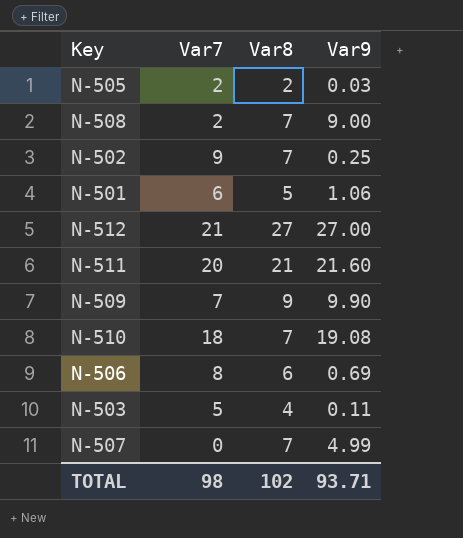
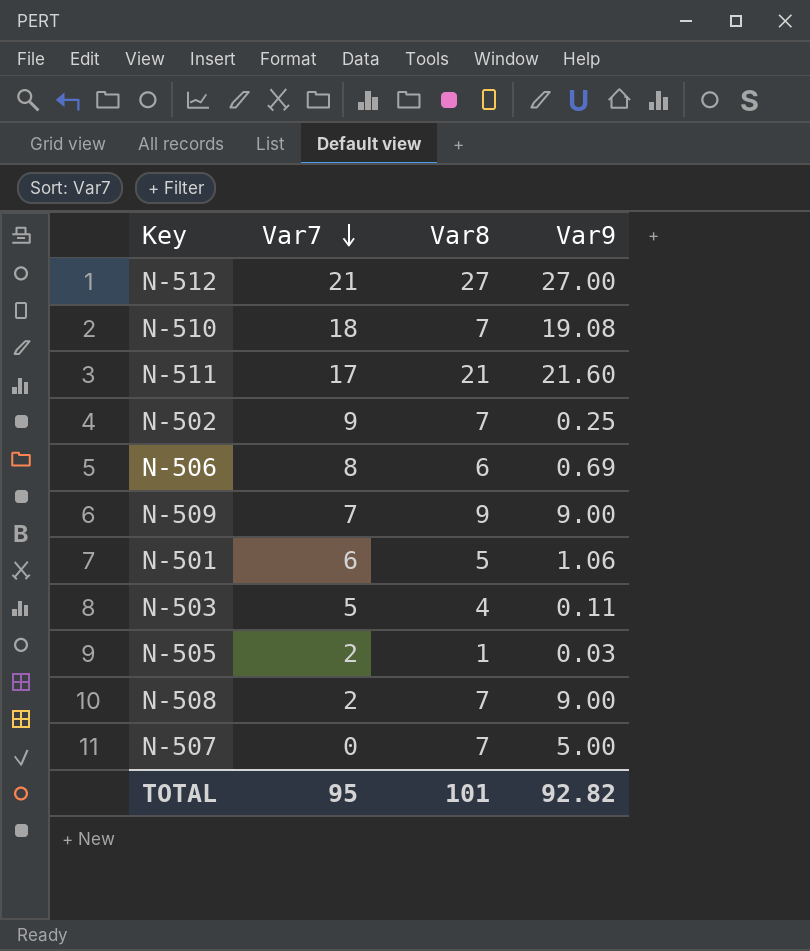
row order: none -> Var7 descending
N-511 | Var7: 20 -> 17
N-509 | Var9: 9.90 -> 9.00
N-505 | Var8: 2 -> 1
N-507 | Var9: 4.99 -> 5.00
TOTAL | Var7: 98 -> 95
TOTAL | Var8: 102 -> 101
TOTAL | Var9: 93.71 -> 92.82

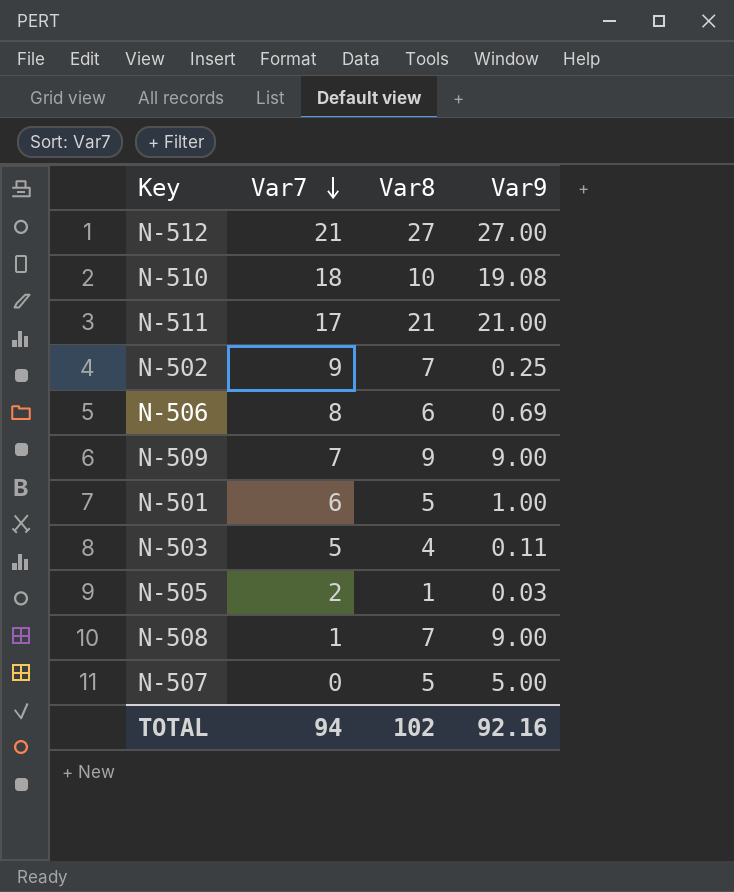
N-510 | Var8: 7 -> 10
N-511 | Var9: 21.60 -> 21.00
N-501 | Var9: 1.06 -> 1.00
N-508 | Var7: 2 -> 1
N-507 | Var8: 7 -> 5
TOTAL | Var7: 95 -> 94
TOTAL | Var8: 101 -> 102
TOTAL | Var9: 92.82 -> 92.16

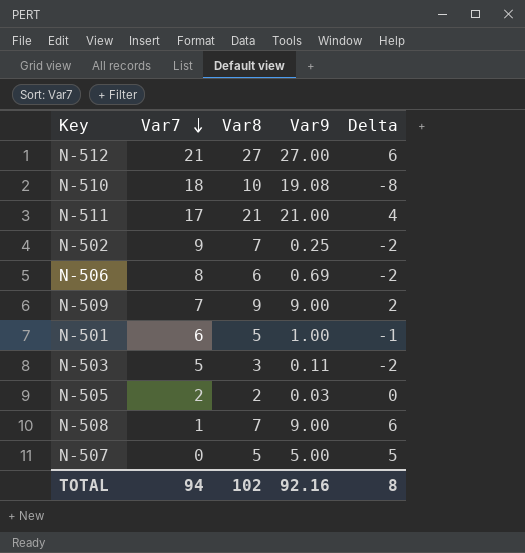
column Delta | formula: none -> [Var8] - [Var7]
N-503 | Var8: 4 -> 3
N-505 | Var8: 1 -> 2

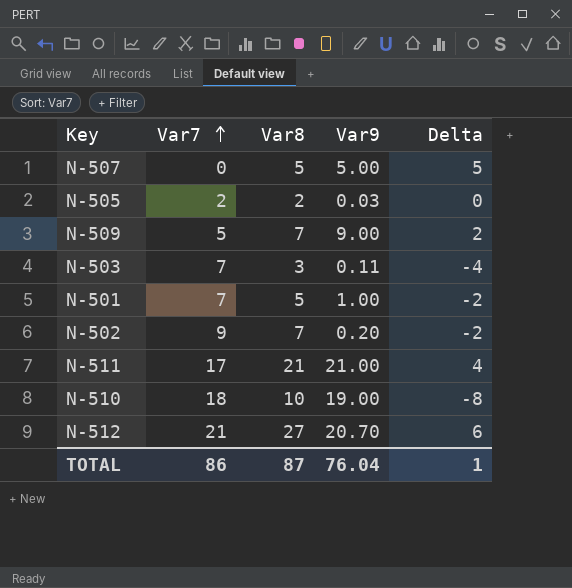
row order: Var7 descending -> Var7 ascending
row N-506: 8 | 6 | 0.69 | -2 -> none
row N-508: 1 | 7 | 9.00 | 6 -> none
N-509 | Var7: 7 -> 5
N-509 | Var8: 9 -> 7
N-503 | Var7: 5 -> 7
N-503 | Delta: -2 -> -4
N-501 | Var7: 6 -> 7
N-501 | Delta: -1 -> -2
N-502 | Var9: 0.25 -> 0.20
N-510 | Var9: 19.08 -> 19.00
N-512 | Var9: 27.00 -> 20.70
TOTAL | Var7: 94 -> 86
TOTAL | Var8: 102 -> 87
TOTAL | Var9: 92.16 -> 76.04
TOTAL | Delta: 8 -> 1

